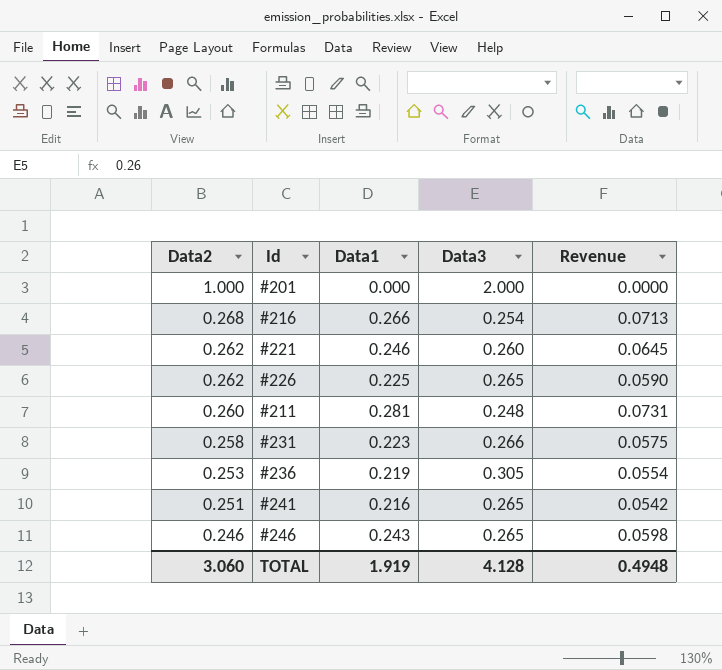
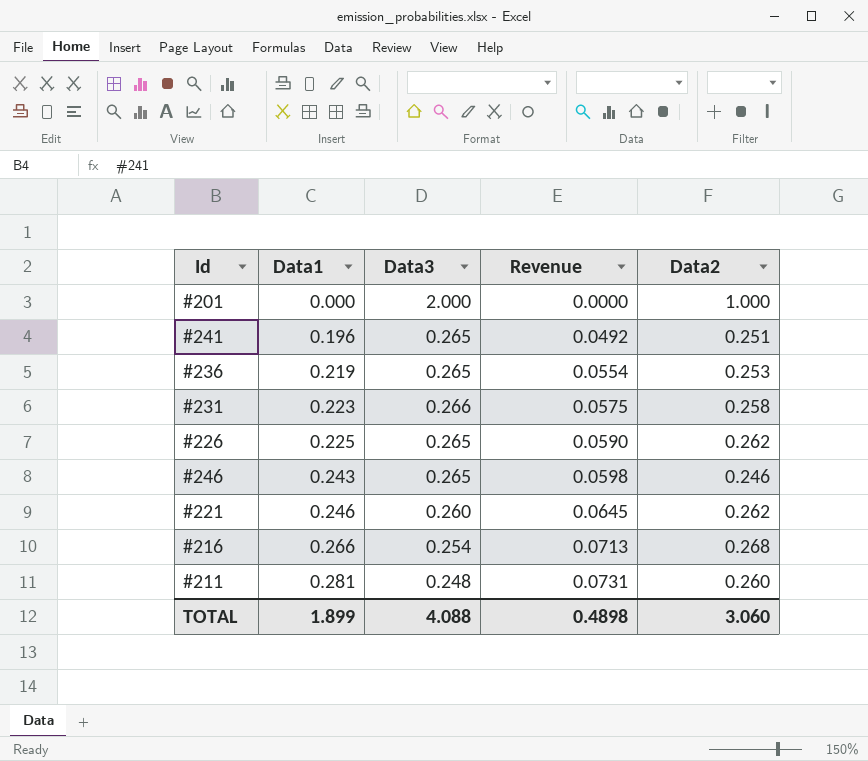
row order: Data2 descending -> Data1 ascending
column Data2 | position: 1 -> 5
#241 | Data1: 0.216 -> 0.196
#241 | Revenue: 0.0542 -> 0.0492
#236 | Data3: 0.305 -> 0.265
TOTAL | Data1: 1.919 -> 1.899
TOTAL | Data3: 4.128 -> 4.088
TOTAL | Revenue: 0.4948 -> 0.4898

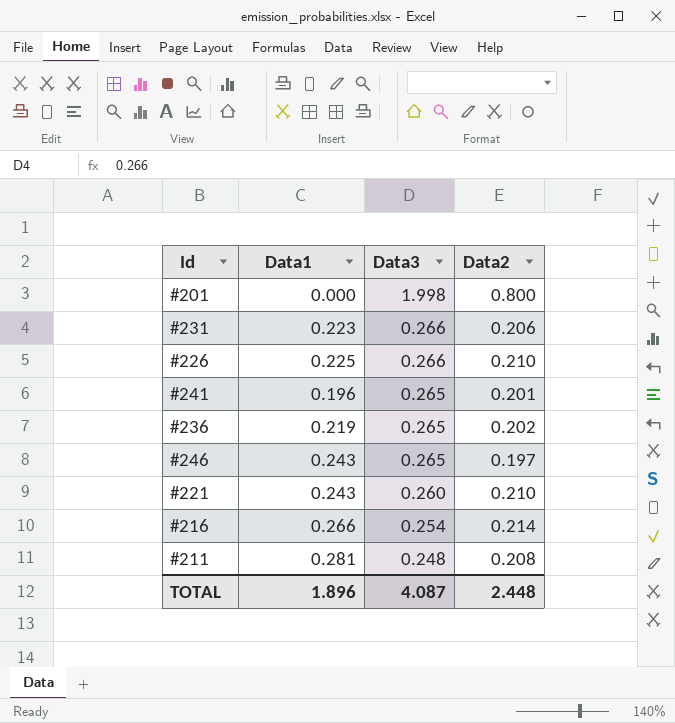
row order: Data1 ascending -> Data3 descending
column Revenue | formula: [Data1] * [Data2] -> none
#201 | Data3: 2.000 -> 1.998
#201 | Data2: 1.000 -> 0.800
#231 | Data2: 0.258 -> 0.206
#226 | Data3: 0.265 -> 0.266
#226 | Data2: 0.262 -> 0.210
#241 | Data2: 0.251 -> 0.201
#236 | Data2: 0.253 -> 0.202
#246 | Data2: 0.246 -> 0.197
#221 | Data1: 0.246 -> 0.243
#221 | Data2: 0.262 -> 0.210
#216 | Data2: 0.268 -> 0.214
#211 | Data2: 0.260 -> 0.208
TOTAL | Data1: 1.899 -> 1.896
TOTAL | Data3: 4.088 -> 4.087
TOTAL | Data2: 3.060 -> 2.448

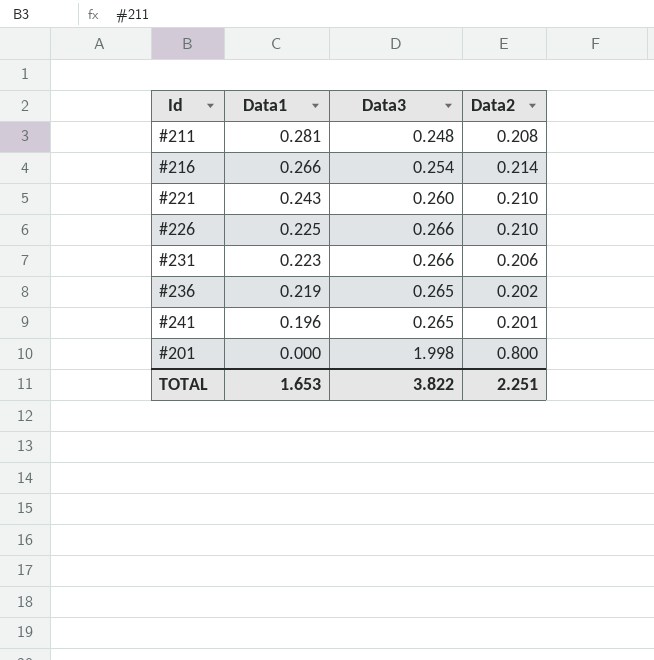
row order: Data3 descending -> Data1 descending
row #246: 0.243 | 0.265 | 0.197 -> none
TOTAL | Data1: 1.896 -> 1.653
TOTAL | Data3: 4.087 -> 3.822
TOTAL | Data2: 2.448 -> 2.251

